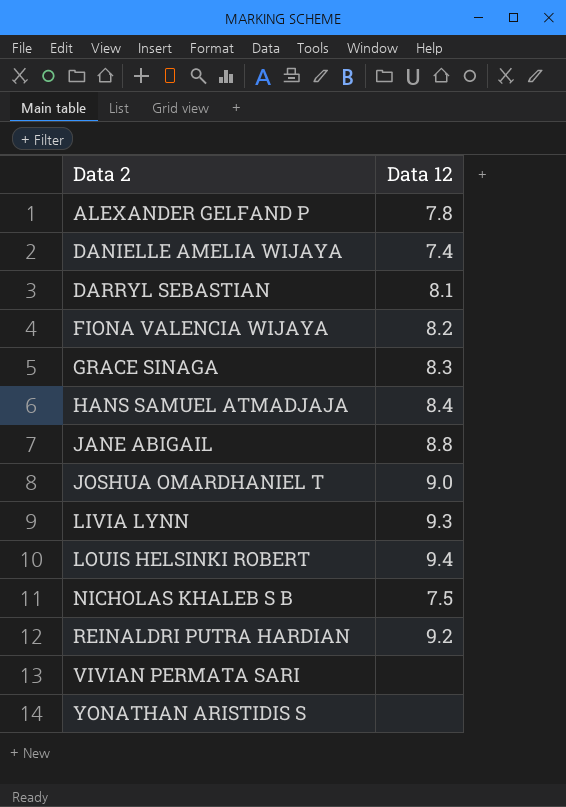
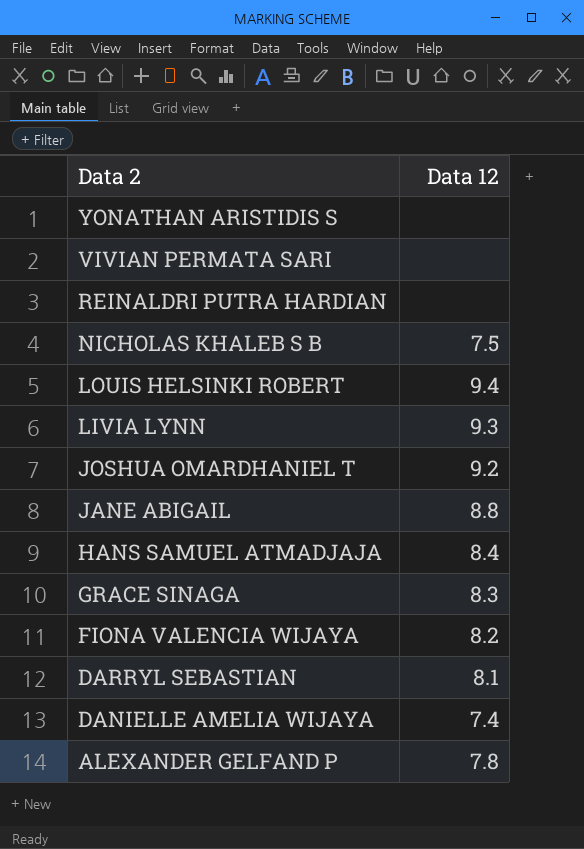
row order: Data 2 ascending -> Data 2 descending
REINALDRI PUTRA HARDIAN | Data 12: 9.2 -> none
JOSHUA OMARDHANIEL T | Data 12: 9.0 -> 9.2

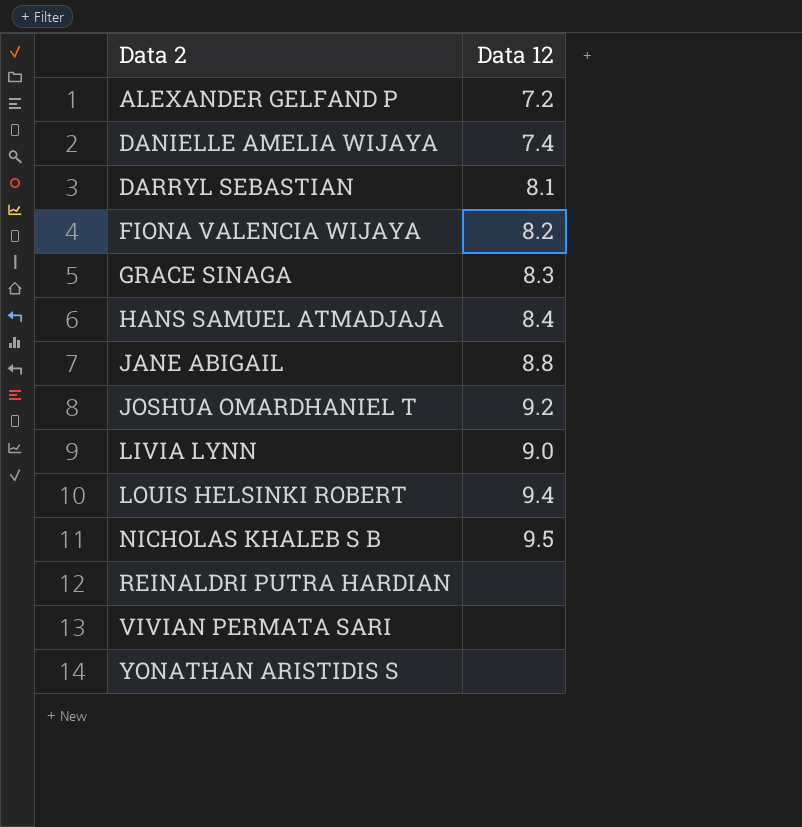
row order: Data 2 descending -> Data 2 ascending
ALEXANDER GELFAND P | Data 12: 7.8 -> 7.2
LIVIA LYNN | Data 12: 9.3 -> 9.0
NICHOLAS KHALEB S B | Data 12: 7.5 -> 9.5

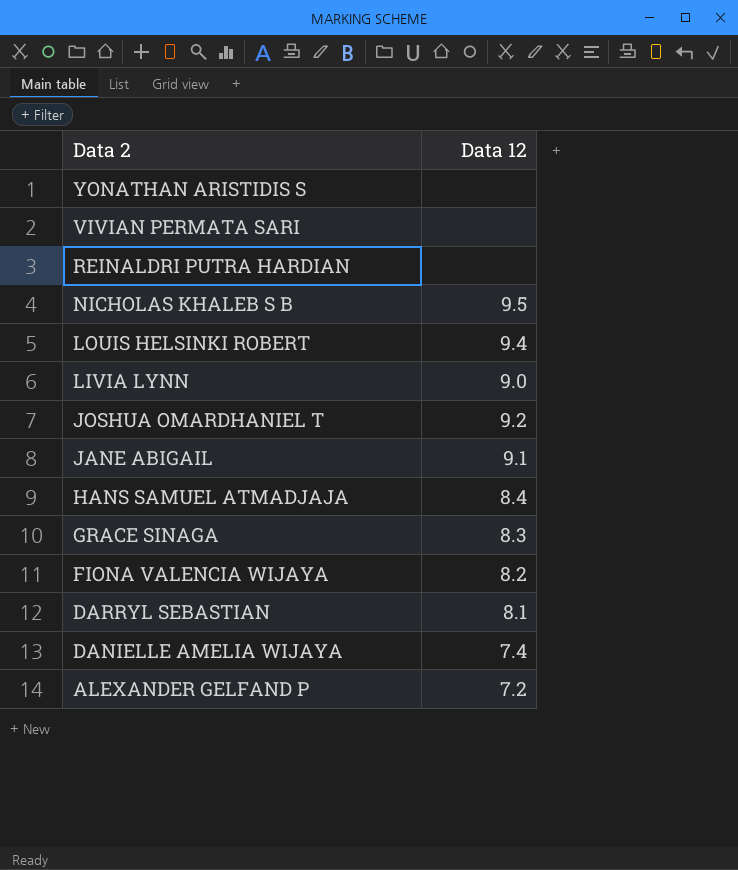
row order: Data 2 ascending -> Data 2 descending
JANE ABIGAIL | Data 12: 8.8 -> 9.1

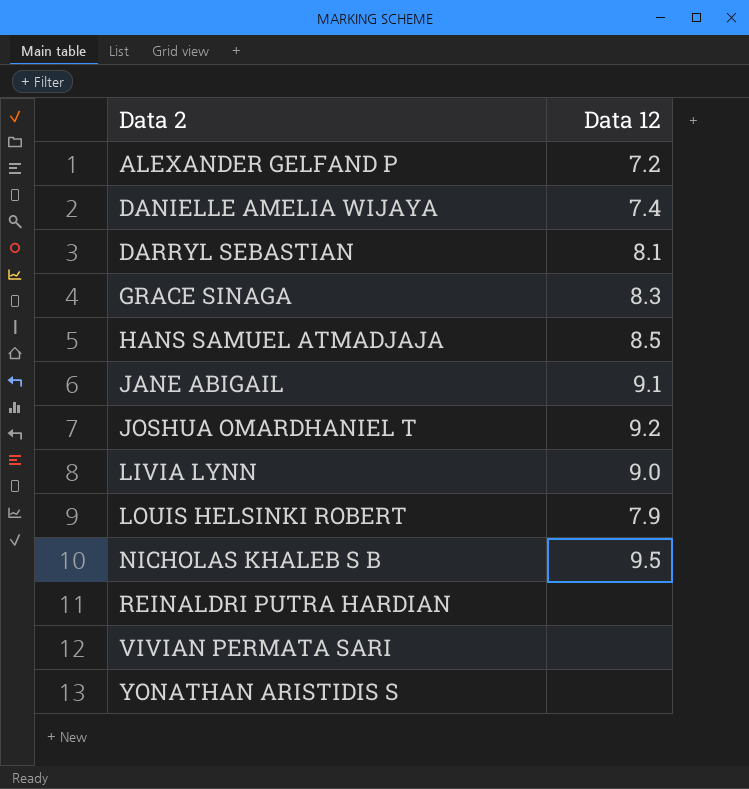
row order: Data 2 descending -> Data 2 ascending
row FIONA VALENCIA WIJAYA: 8.2 -> none
HANS SAMUEL ATMADJAJA | Data 12: 8.4 -> 8.5
LOUIS HELSINKI ROBERT | Data 12: 9.4 -> 7.9

